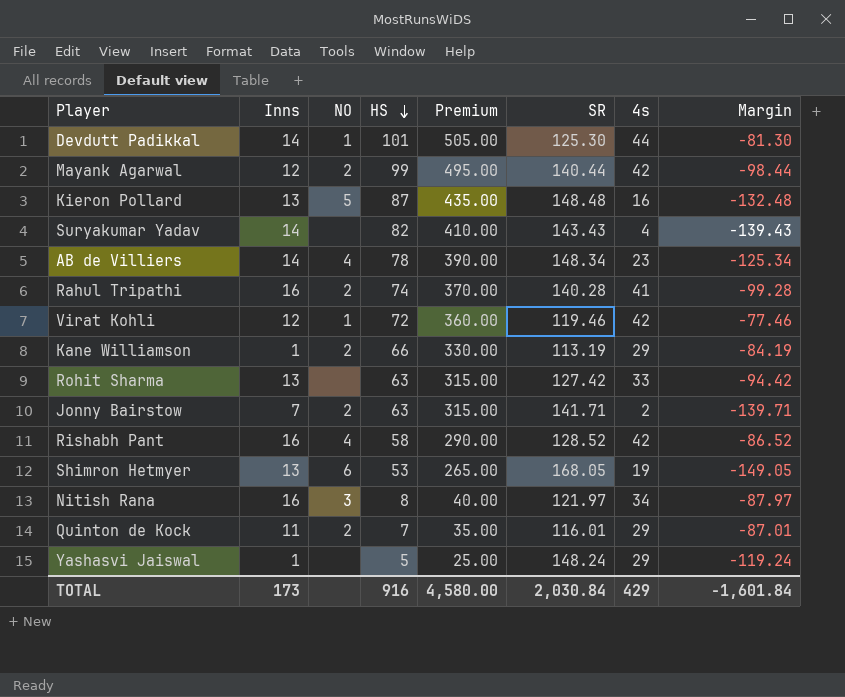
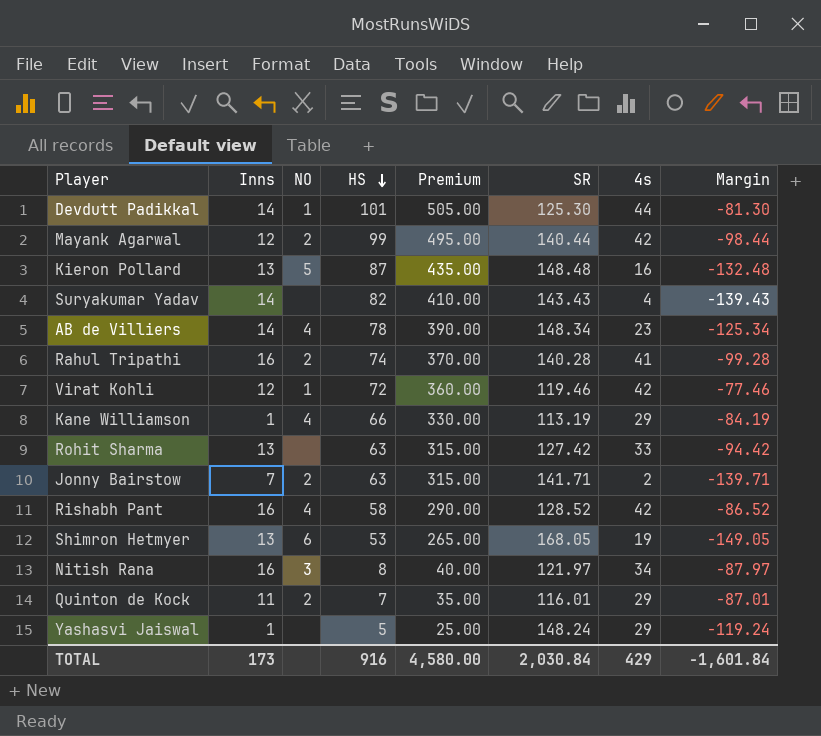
Kane Williamson | NO: 2 -> 4

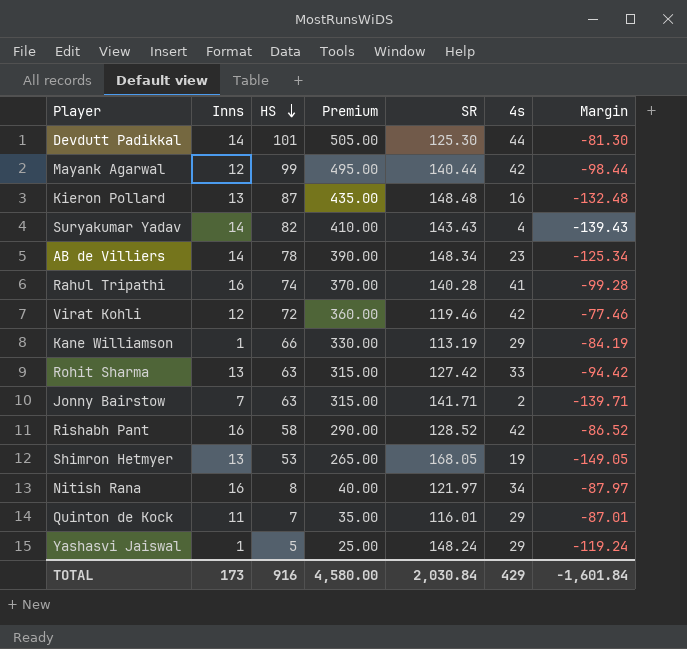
column NO | position: 3 -> none

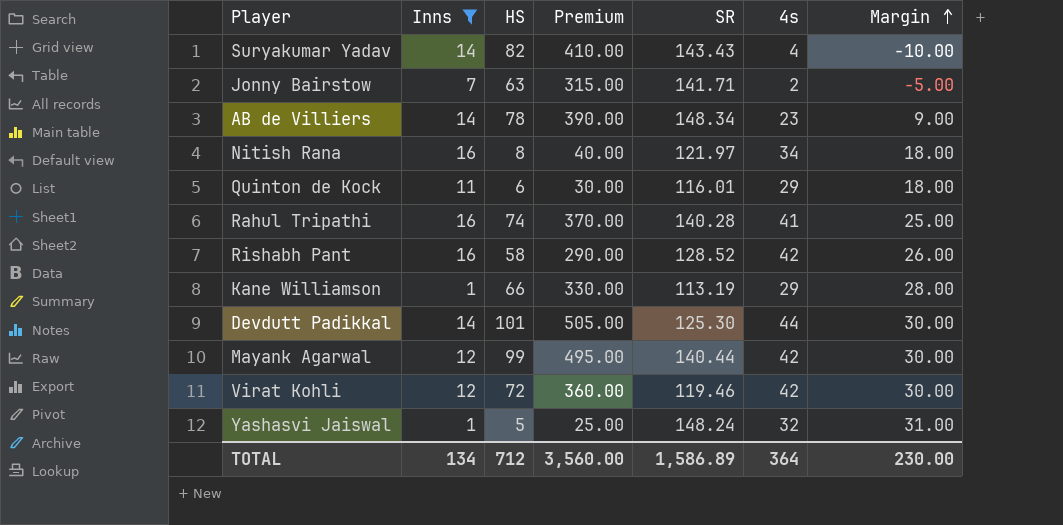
filter: none -> Inns != 13
row order: HS descending -> Margin ascending
column Margin | formula: [4s] - [SR] -> [4s] - [Inns]
Quinton de Kock | HS: 7 -> 6
Quinton de Kock | Premium: 35.00 -> 30.00
Yashasvi Jaiswal | 4s: 29 -> 32
TOTAL | Inns: 173 -> 134
TOTAL | HS: 916 -> 712
TOTAL | Premium: 4,580.00 -> 3,560.00
TOTAL | SR: 2,030.84 -> 1,586.89
TOTAL | 4s: 429 -> 364
TOTAL | Margin: -1,601.84 -> 230.00

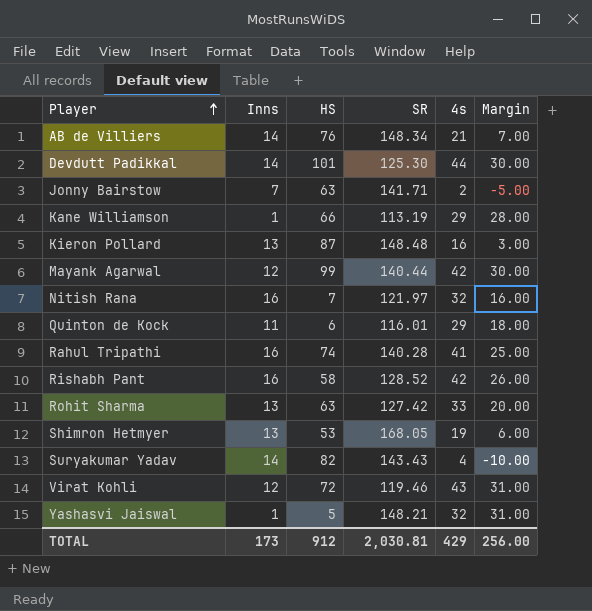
filter: Inns != 13 -> none
row order: Margin ascending -> Player ascending
column Premium | formula: [HS] * 5 -> none
AB de Villiers | HS: 78 -> 76
AB de Villiers | 4s: 23 -> 21
AB de Villiers | Margin: 9.00 -> 7.00
Nitish Rana | HS: 8 -> 7
Nitish Rana | 4s: 34 -> 32
Nitish Rana | Margin: 18.00 -> 16.00
Virat Kohli | 4s: 42 -> 43
Virat Kohli | Margin: 30.00 -> 31.00
Yashasvi Jaiswal | SR: 148.24 -> 148.21
TOTAL | Inns: 134 -> 173
TOTAL | HS: 712 -> 912
TOTAL | SR: 1,586.89 -> 2,030.81
TOTAL | 4s: 364 -> 429
TOTAL | Margin: 230.00 -> 256.00

